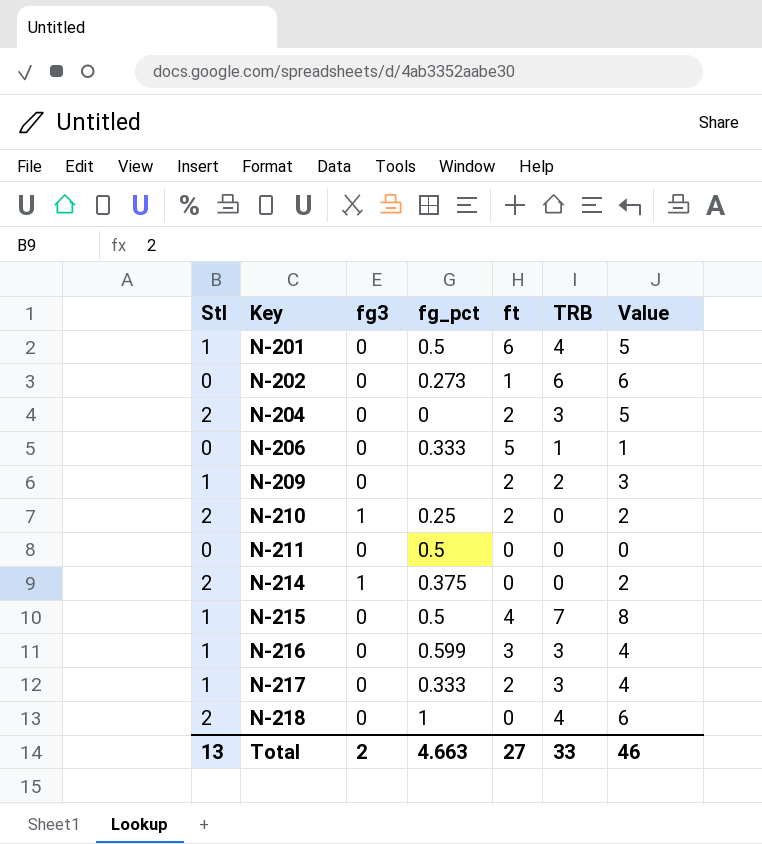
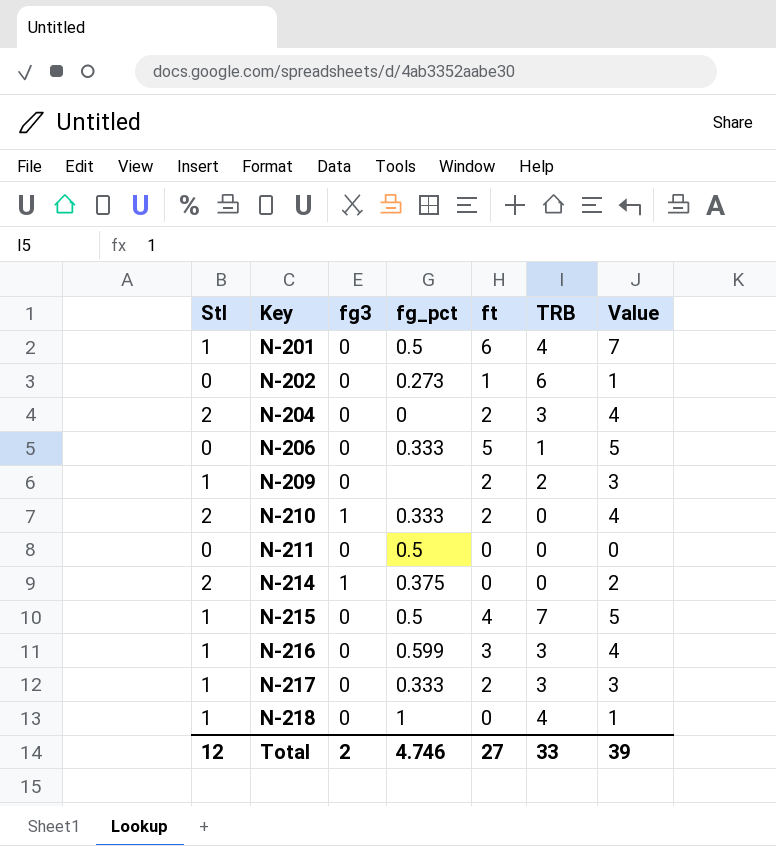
column Value | formula: [Stl] + [TRB] -> [Stl] + [ft]
N-210 | fg_pct: 0.25 -> 0.333
N-218 | Stl: 2 -> 1
Total | Stl: 13 -> 12
Total | fg_pct: 4.663 -> 4.746
Total | Value: 46 -> 39

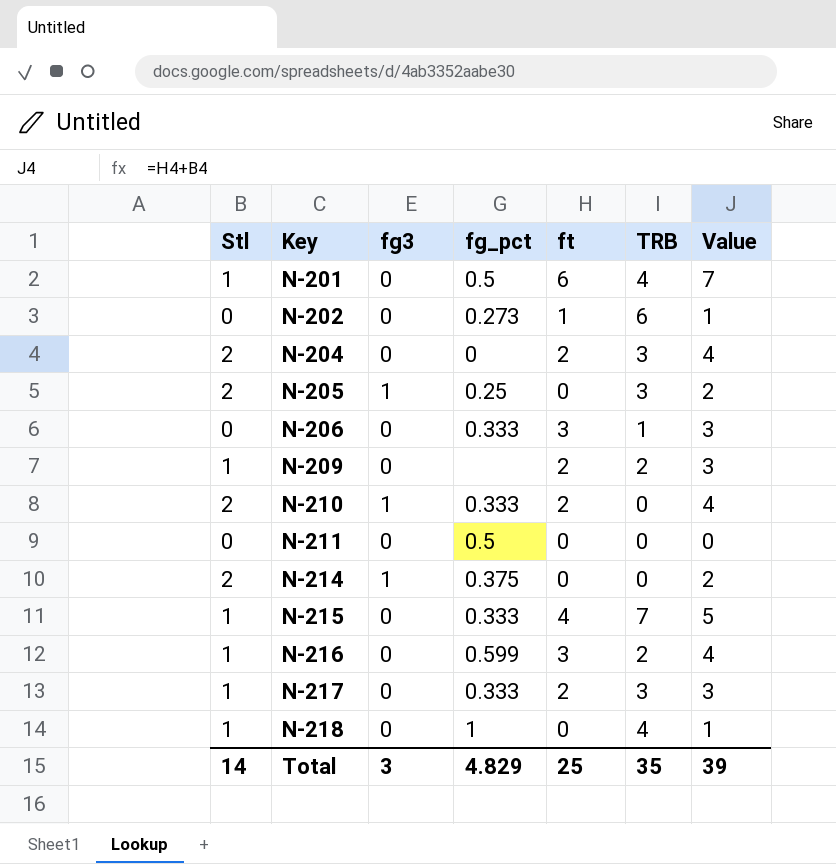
row N-205: none -> 2 | 1 | 0.25 | 0 | 3 | 2
N-206 | ft: 5 -> 3
N-206 | Value: 5 -> 3
N-215 | fg_pct: 0.5 -> 0.333
N-216 | TRB: 3 -> 2
Total | Stl: 12 -> 14
Total | fg3: 2 -> 3
Total | fg_pct: 4.746 -> 4.829
Total | ft: 27 -> 25
Total | TRB: 33 -> 35

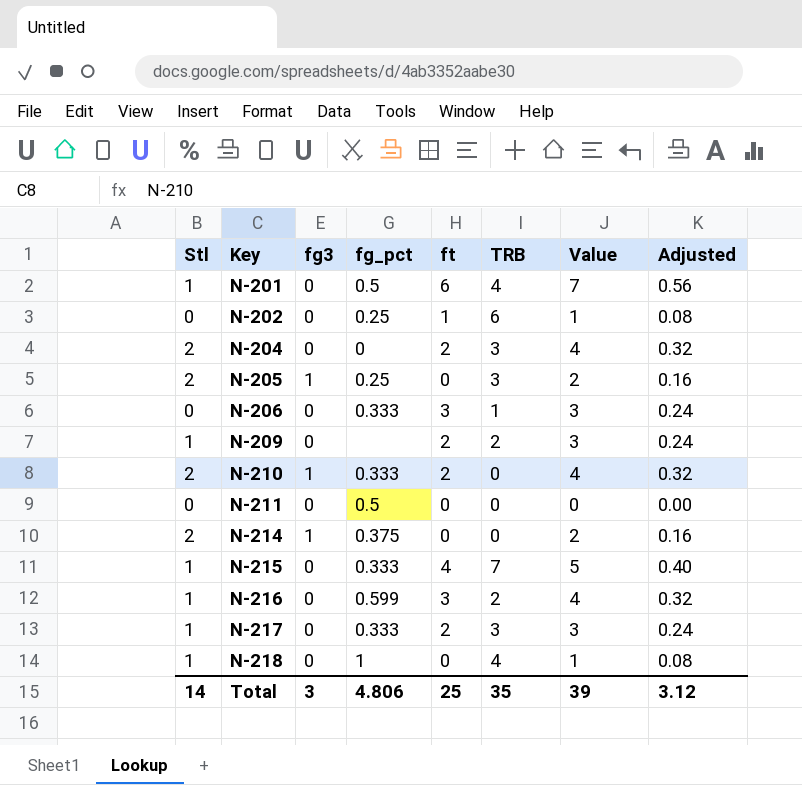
column Adjusted | formula: none -> [Value] * 0.08
N-202 | fg_pct: 0.273 -> 0.25
Total | fg_pct: 4.829 -> 4.806

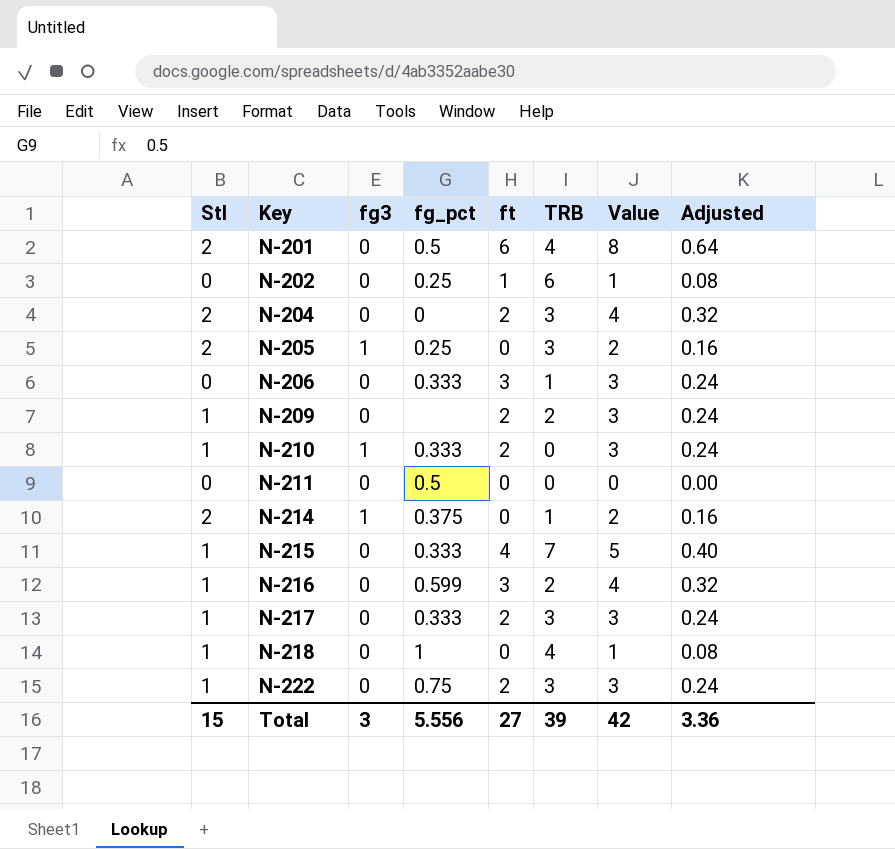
N-201 | Stl: 1 -> 2
N-201 | Value: 7 -> 8
N-201 | Adjusted: 0.56 -> 0.64
N-210 | Stl: 2 -> 1
N-210 | Value: 4 -> 3
N-210 | Adjusted: 0.32 -> 0.24
N-214 | TRB: 0 -> 1
row N-222: none -> 1 | 0 | 0.75 | 2 | 3 | 3 | 0.24
Total | Stl: 14 -> 15
Total | fg_pct: 4.806 -> 5.556
Total | ft: 25 -> 27
Total | TRB: 35 -> 39
Total | Value: 39 -> 42
Total | Adjusted: 3.12 -> 3.36

